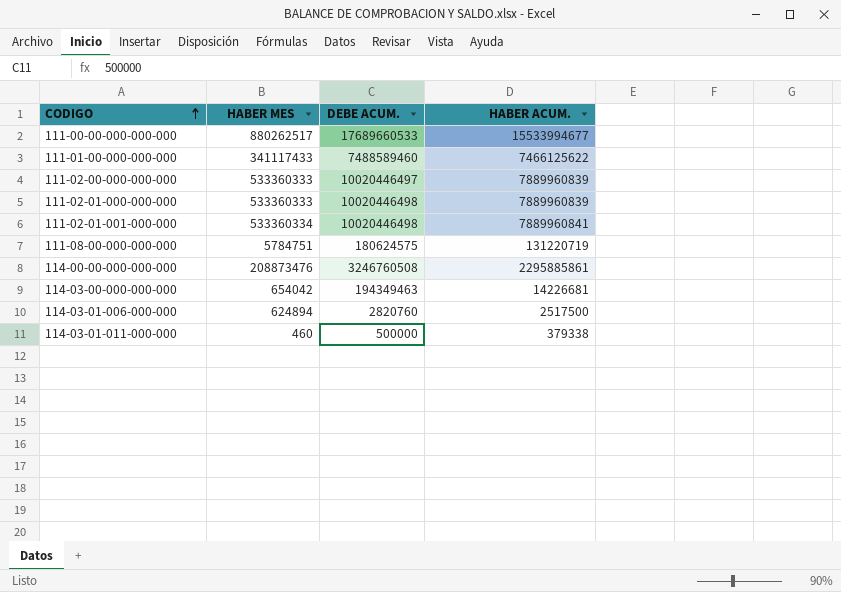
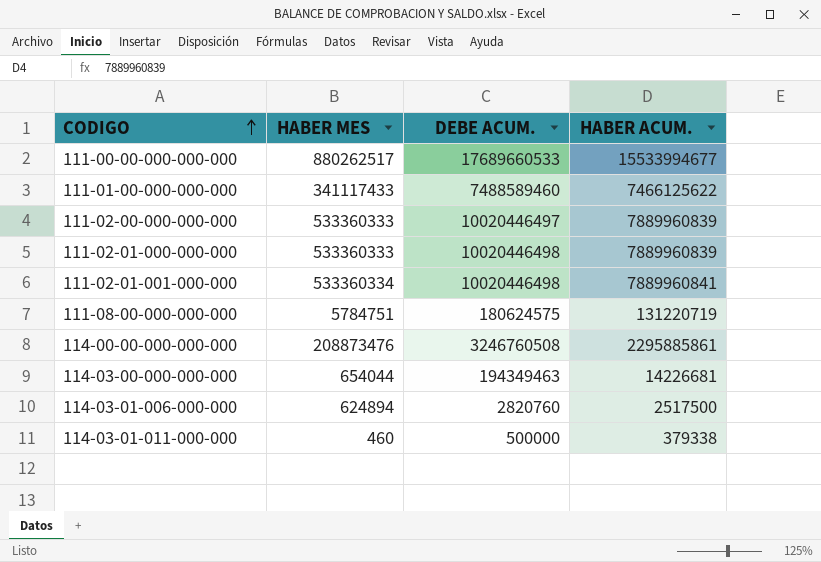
114-03-00-000-000-000 | HABER MES: 654042 -> 654044

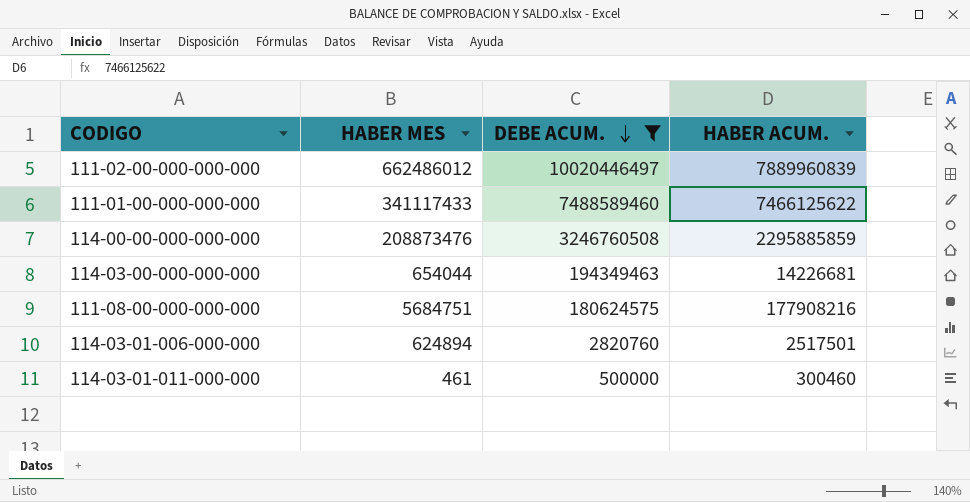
filter: none -> DEBE ACUM. <= 10020446497
row order: CODIGO ascending -> DEBE ACUM. descending
111-02-00-000-000-000 | HABER MES: 533360333 -> 662486012
114-00-00-000-000-000 | HABER ACUM.: 2295885861 -> 2295885859
111-08-00-000-000-000 | HABER MES: 5784751 -> 5684751
111-08-00-000-000-000 | HABER ACUM.: 131220719 -> 177908216
114-03-01-006-000-000 | HABER ACUM.: 2517500 -> 2517501
114-03-01-011-000-000 | HABER MES: 460 -> 461
114-03-01-011-000-000 | HABER ACUM.: 379338 -> 300460

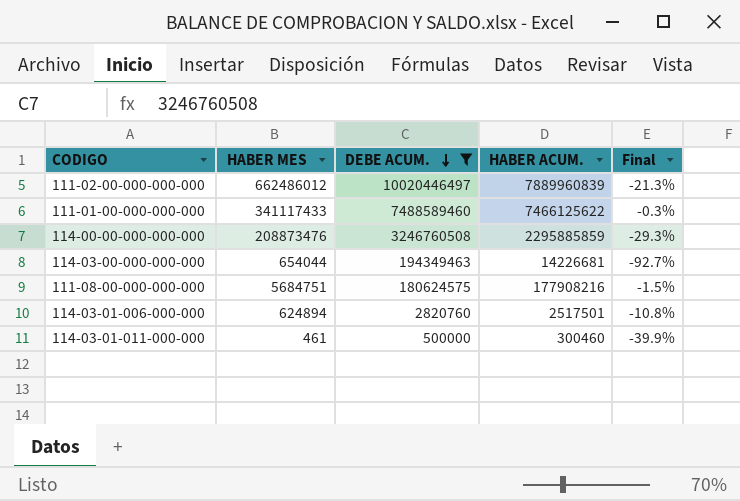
column Final | formula: none -> ([HABER ACUM.] - [DEBE ACUM.]) / [DEBE ACUM.]

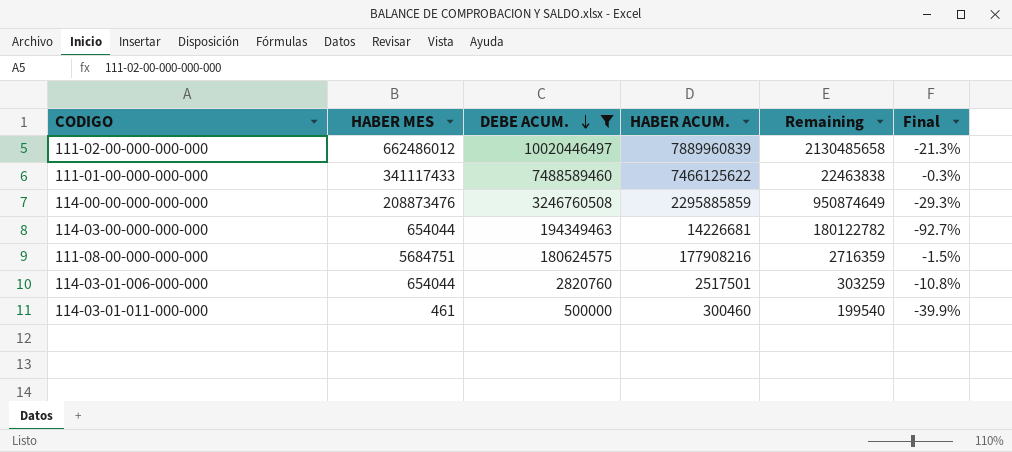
column Remaining | formula: none -> [DEBE ACUM.] - [HABER ACUM.]
114-03-01-006-000-000 | HABER MES: 624894 -> 654044

